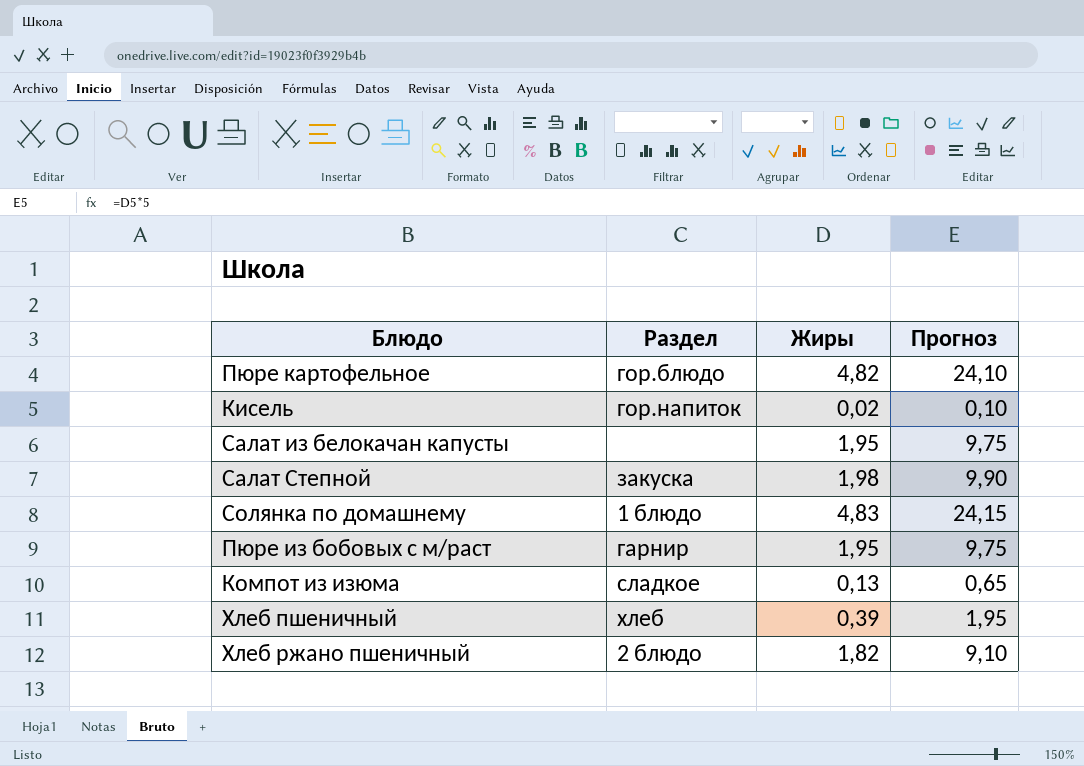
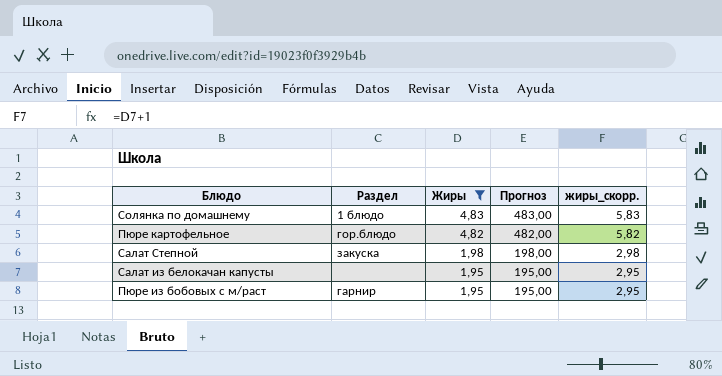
filter: none -> Жиры >= 1,95
row order: none -> Жиры descending
column Прогноз | formula: [Жиры] * 5 -> [Жиры] * 100
column жиры_скорр. | formula: none -> [Жиры] + 1

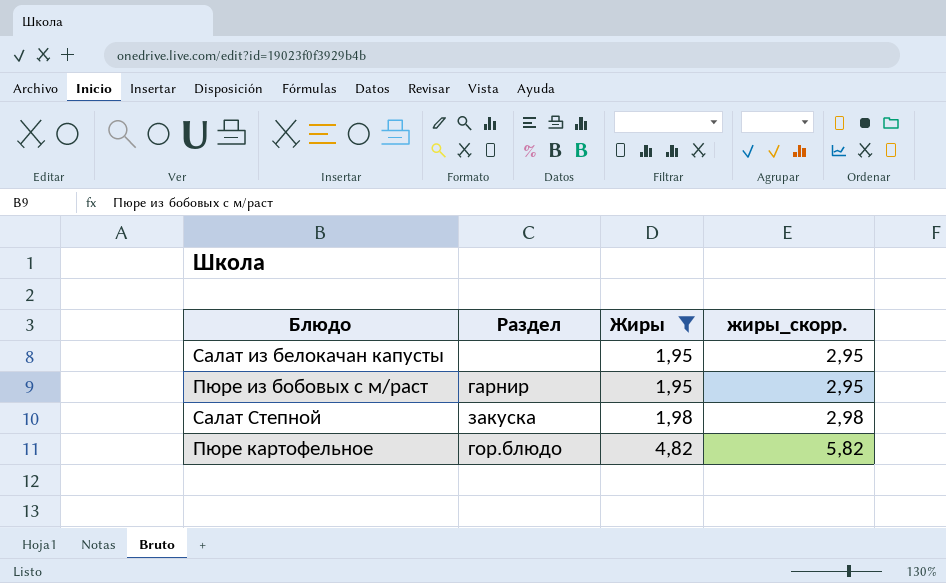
row order: Жиры descending -> Жиры ascending
column Прогноз | formula: [Жиры] * 100 -> none
row Солянка по домашнему: 1 блюдо | 4,83 | 483,00 | 5,83 -> none

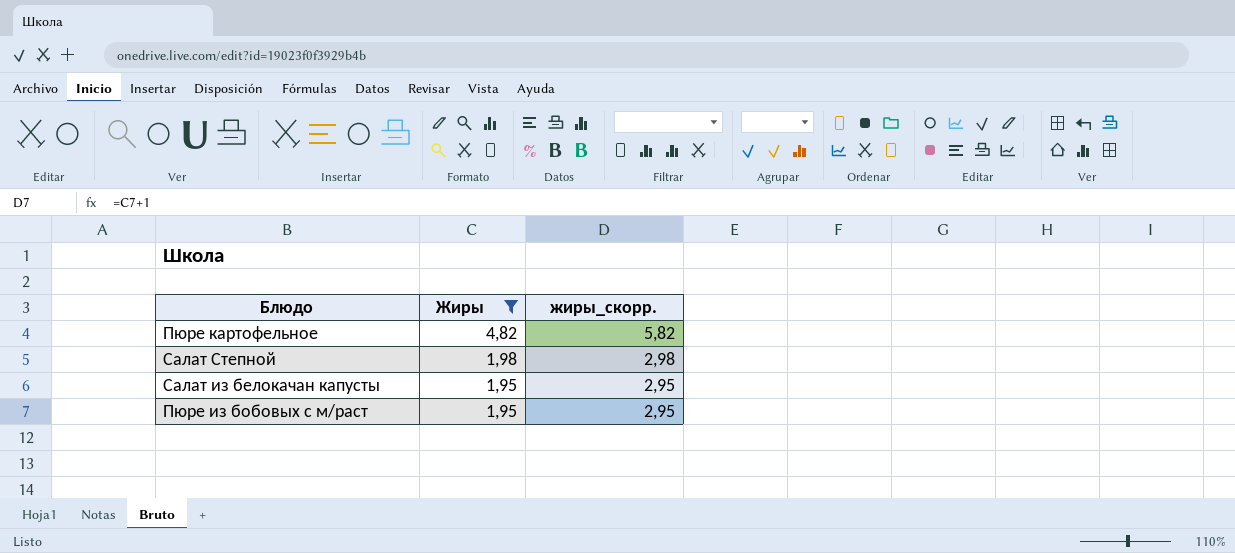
row order: Жиры ascending -> Жиры descending
column Раздел | position: 2 -> none

